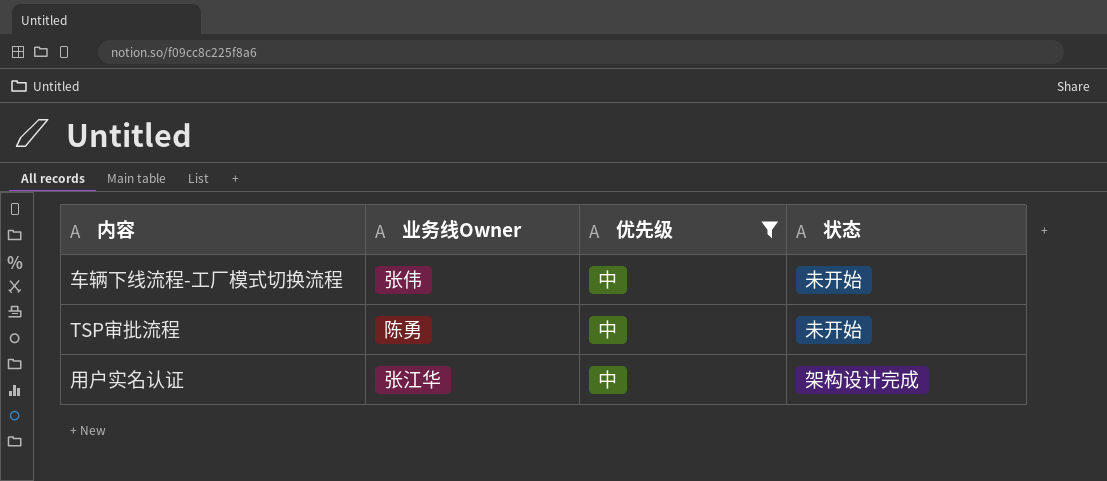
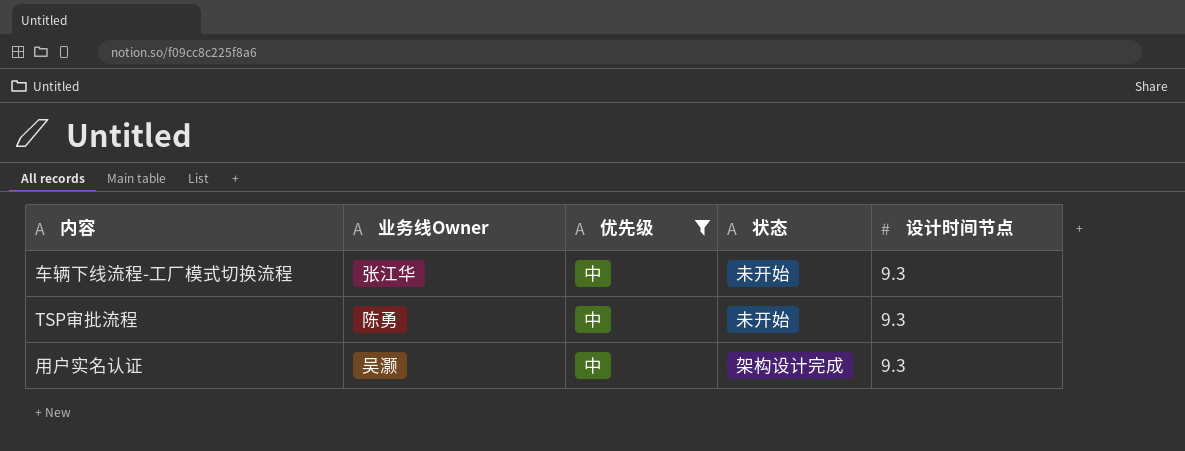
column 设计时间节点 | position: none -> 5
车辆下线流程-工厂模式切换流程 | 业务线Owner: 张伟 -> 张江华
用户实名认证 | 业务线Owner: 张江华 -> 吴灏

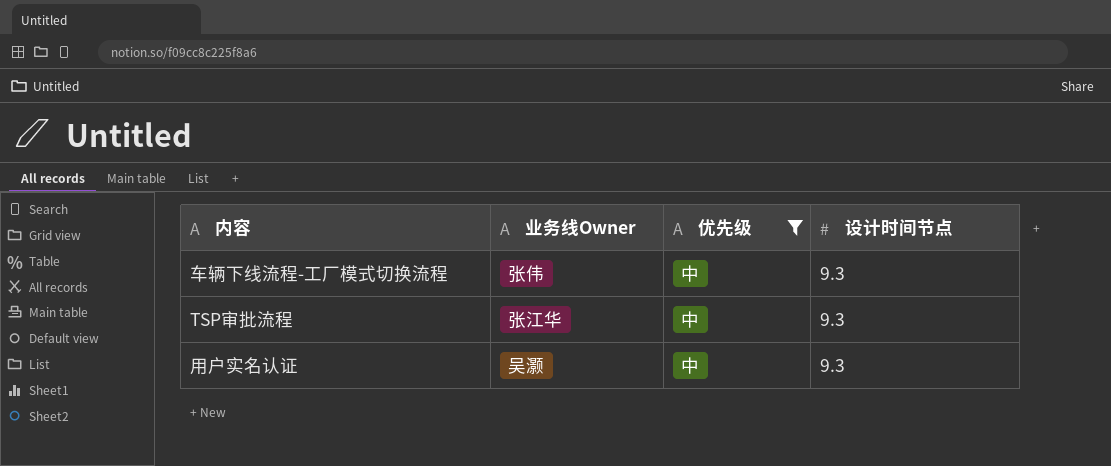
column 状态 | position: 4 -> none
车辆下线流程-工厂模式切换流程 | 业务线Owner: 张江华 -> 张伟
TSP审批流程 | 业务线Owner: 陈勇 -> 张江华

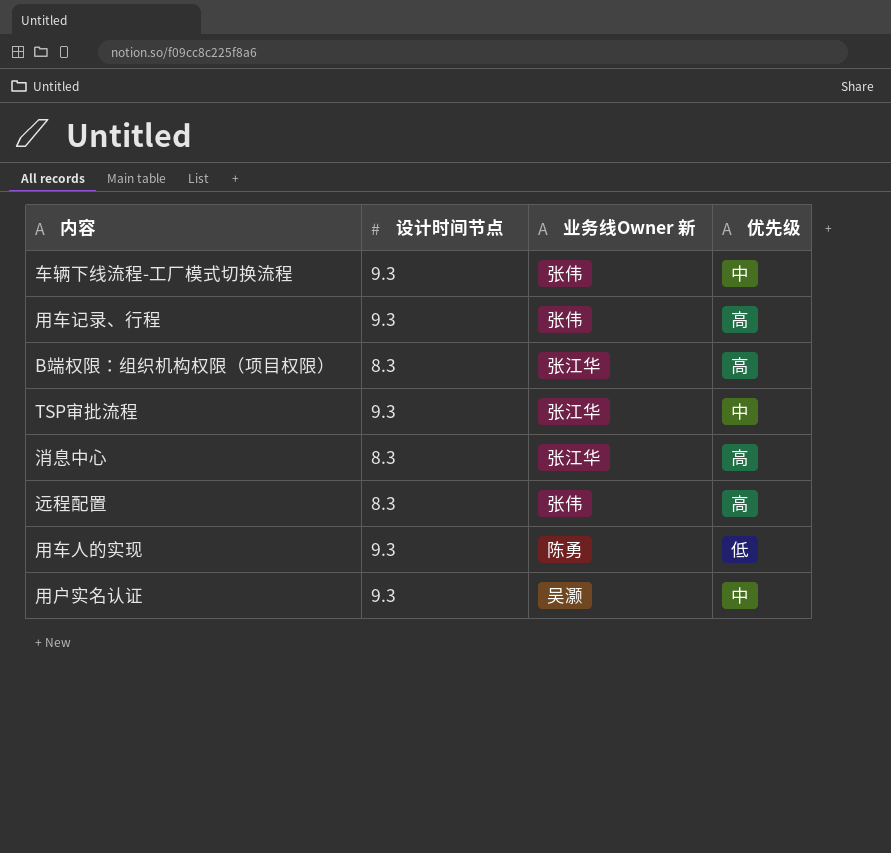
filter: 优先级 = 中 -> none
column 设计时间节点 | position: 4 -> 2
column name: 业务线Owner -> 业务线Owner 新

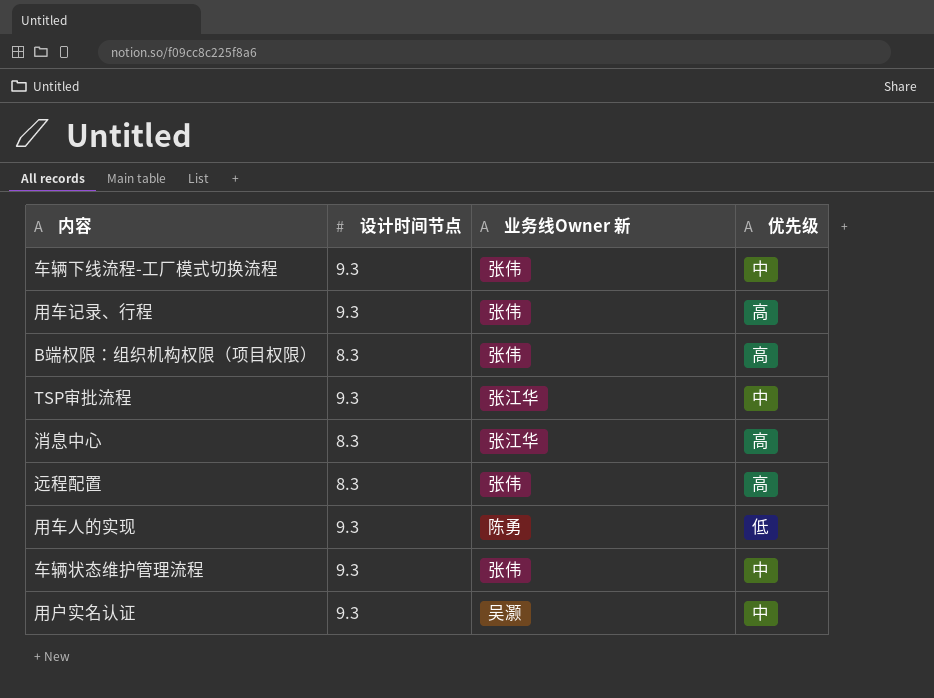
B端权限：组织机构权限（项目权限） | 业务线Owner 新: 张江华 -> 张伟
row 车辆状态维护管理流程: none -> 9.3 | 张伟 | 中

